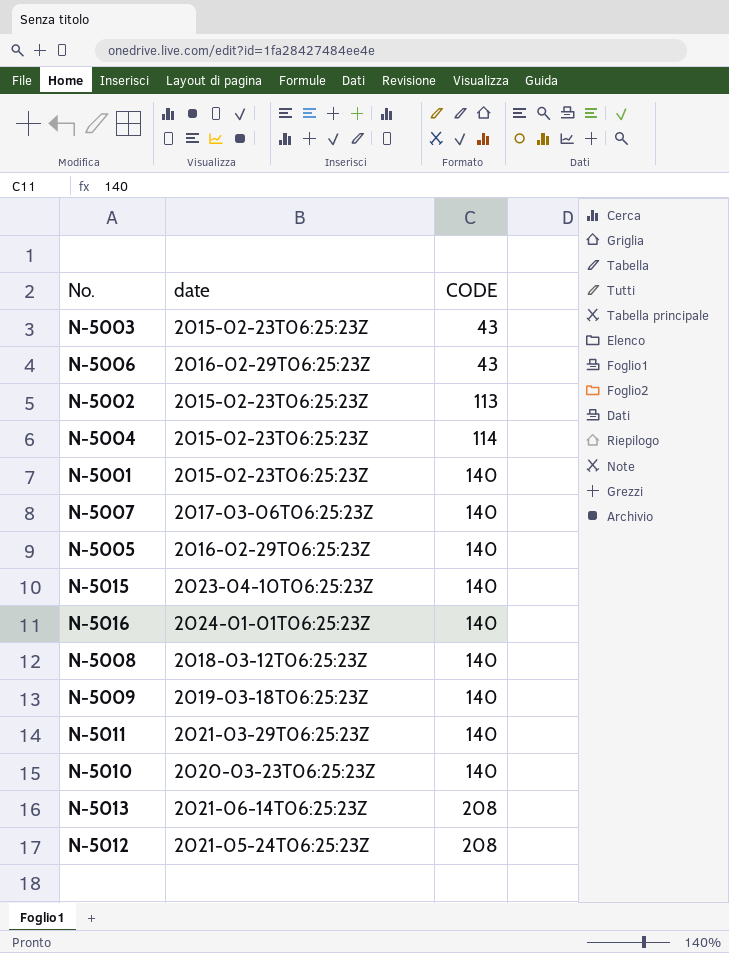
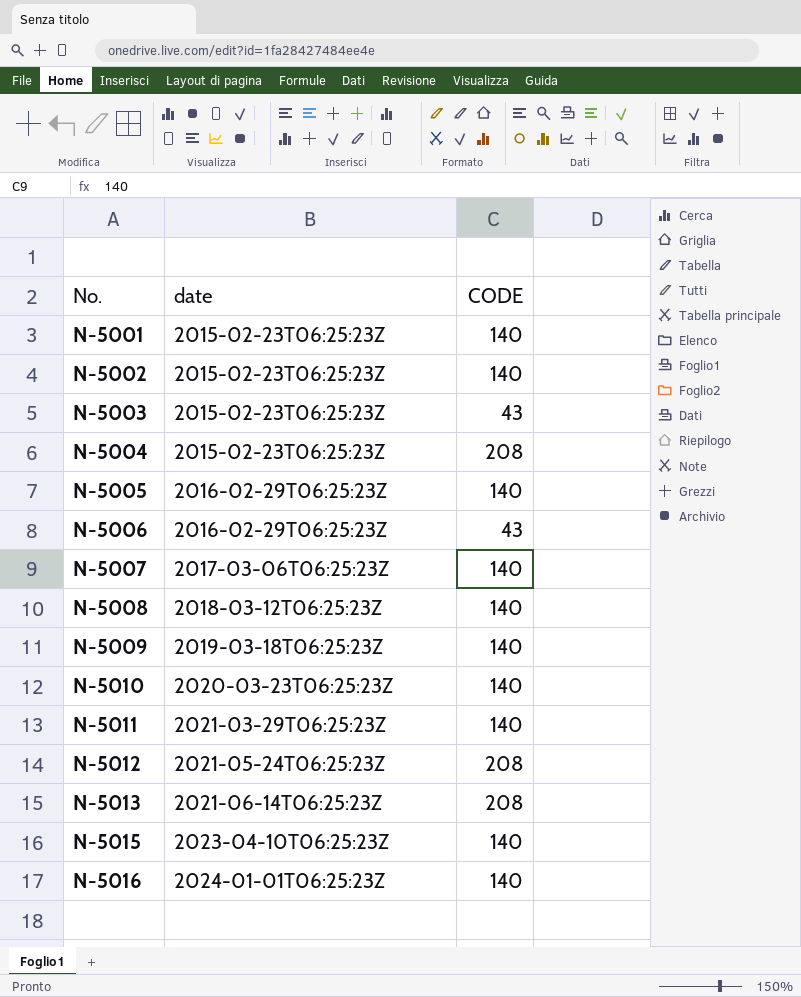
row order: CODE ascending -> No. ascending
N-5002 | CODE: 113 -> 140
N-5004 | CODE: 114 -> 208

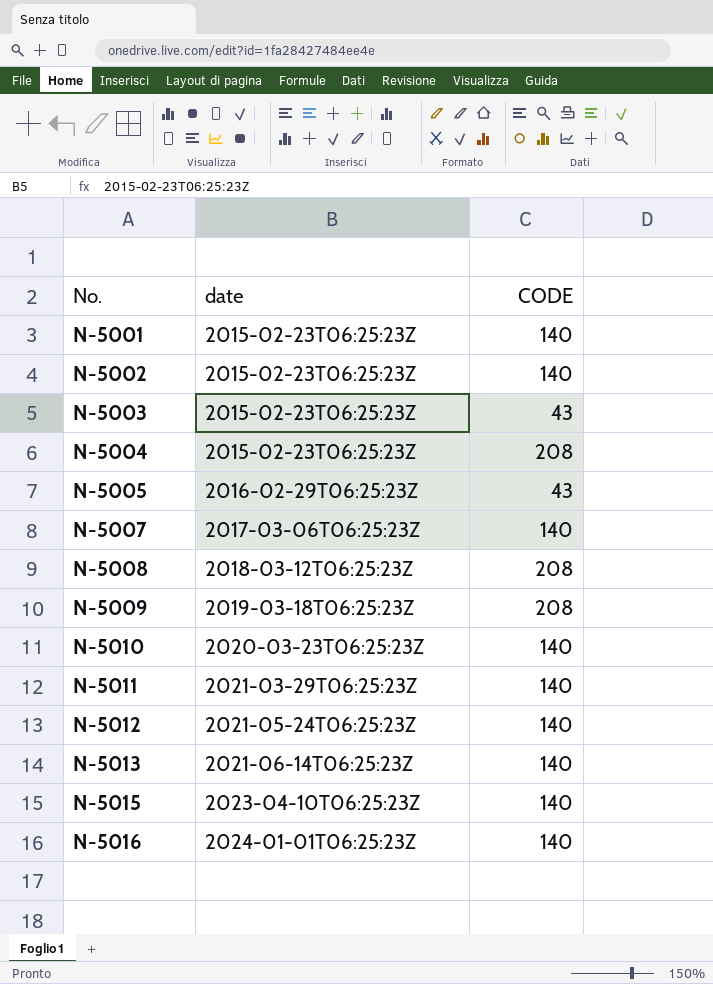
row N-5006: 2016-02-29T06:25:23Z | 43 -> none
N-5005 | CODE: 140 -> 43
N-5008 | CODE: 140 -> 208
N-5009 | CODE: 140 -> 208
N-5012 | CODE: 208 -> 140
N-5013 | CODE: 208 -> 140

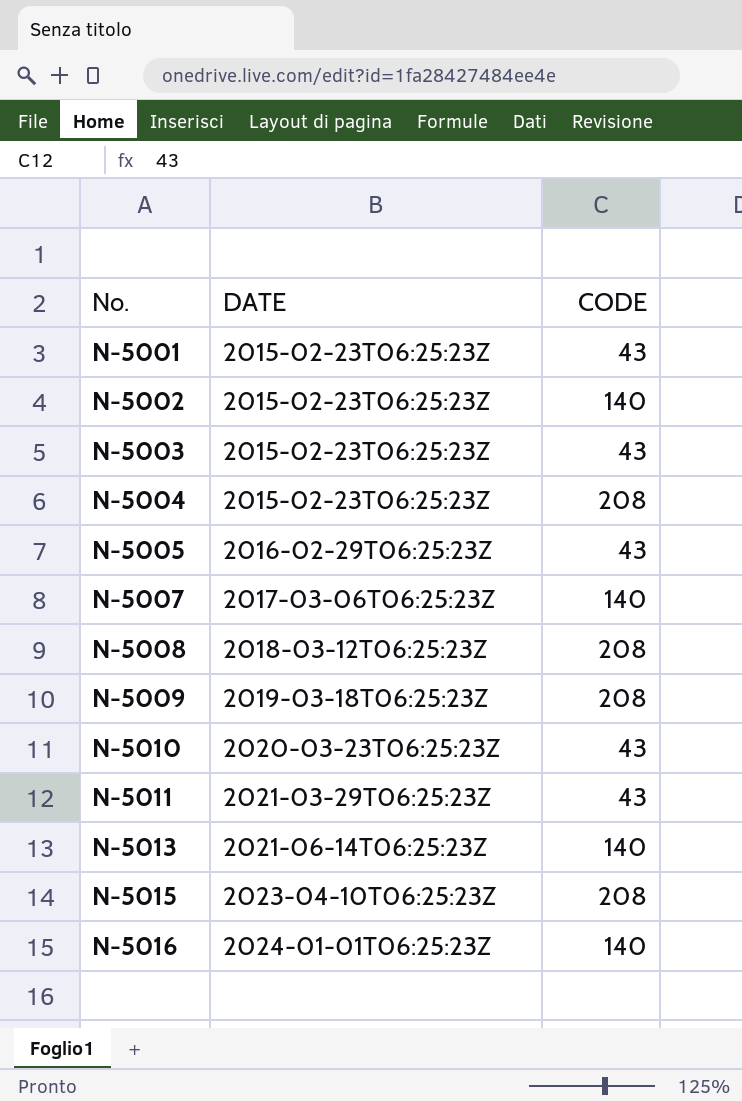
column name: date -> DATE
row N-5012: 2021-05-24T06:25:23Z | 140 -> none
N-5001 | CODE: 140 -> 43
N-5010 | CODE: 140 -> 43
N-5011 | CODE: 140 -> 43
N-5015 | CODE: 140 -> 208

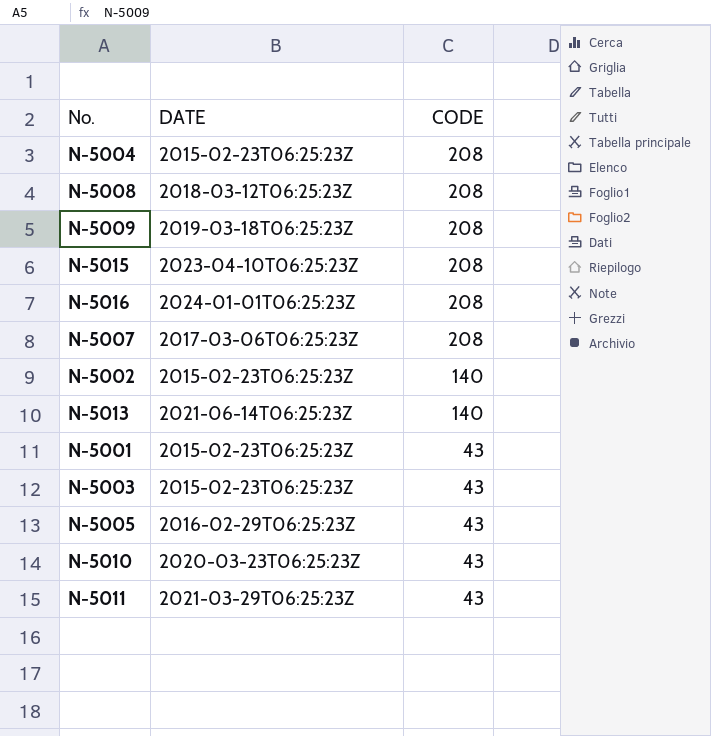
row order: No. ascending -> CODE descending
N-5016 | CODE: 140 -> 208
N-5007 | CODE: 140 -> 208

